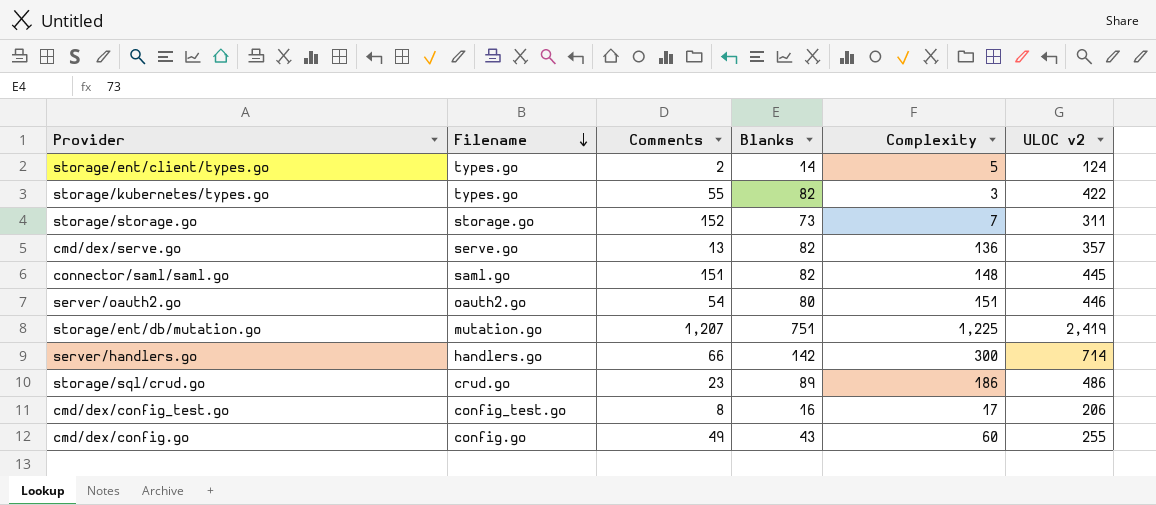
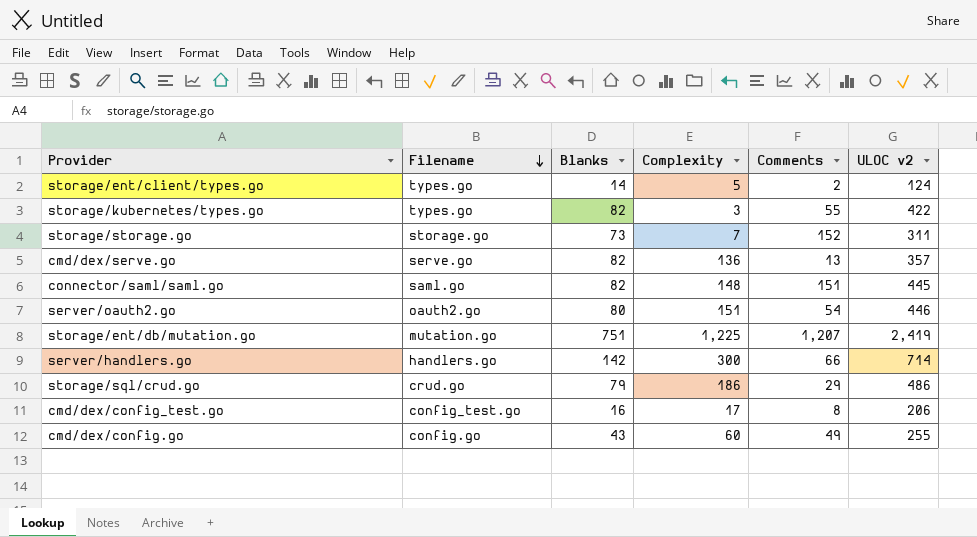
column Comments | position: 3 -> 5
storage/sql/crud.go | Blanks: 89 -> 79
storage/sql/crud.go | Comments: 23 -> 29

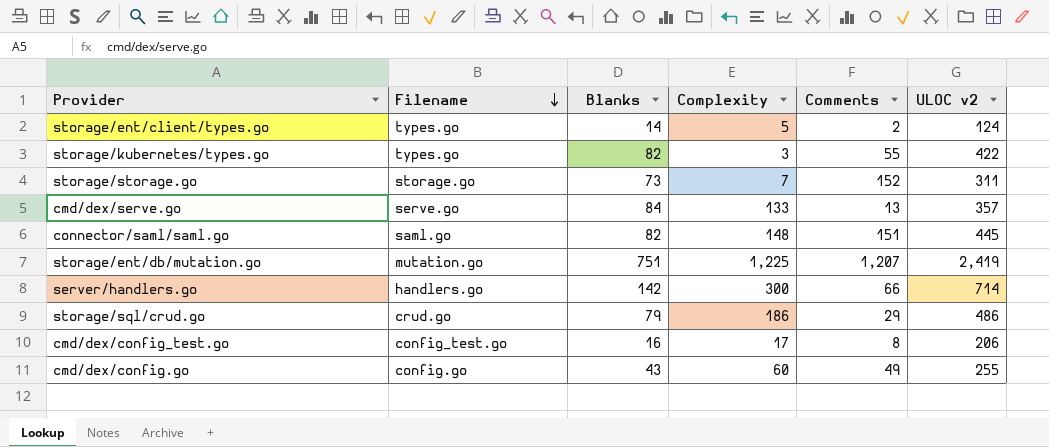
row server/oauth2.go: oauth2.go | 80 | 151 | 54 | 446 -> none
cmd/dex/serve.go | Blanks: 82 -> 84
cmd/dex/serve.go | Complexity: 136 -> 133

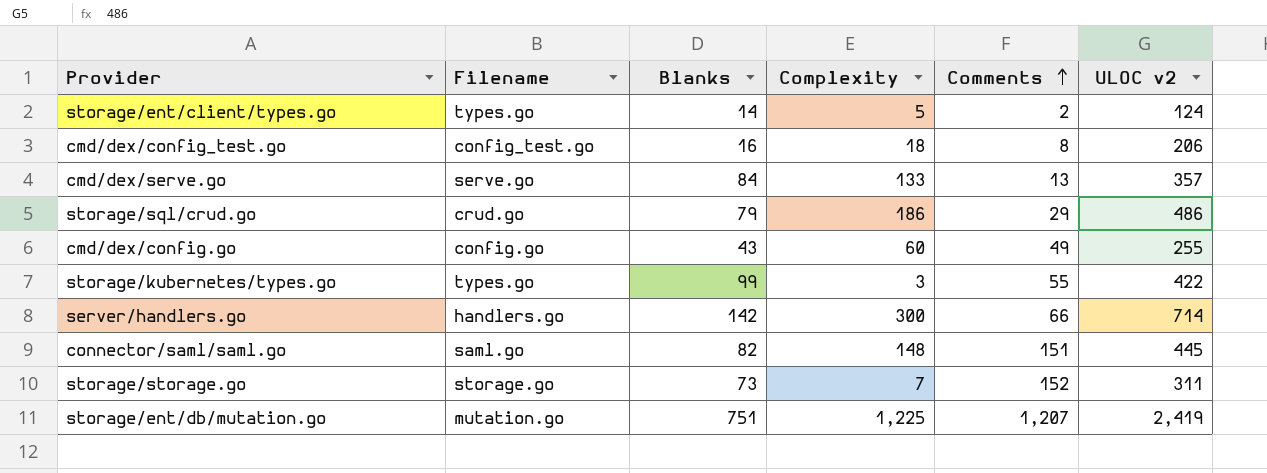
row order: Filename descending -> Comments ascending
cmd/dex/config_test.go | Complexity: 17 -> 18
storage/kubernetes/types.go | Blanks: 82 -> 99

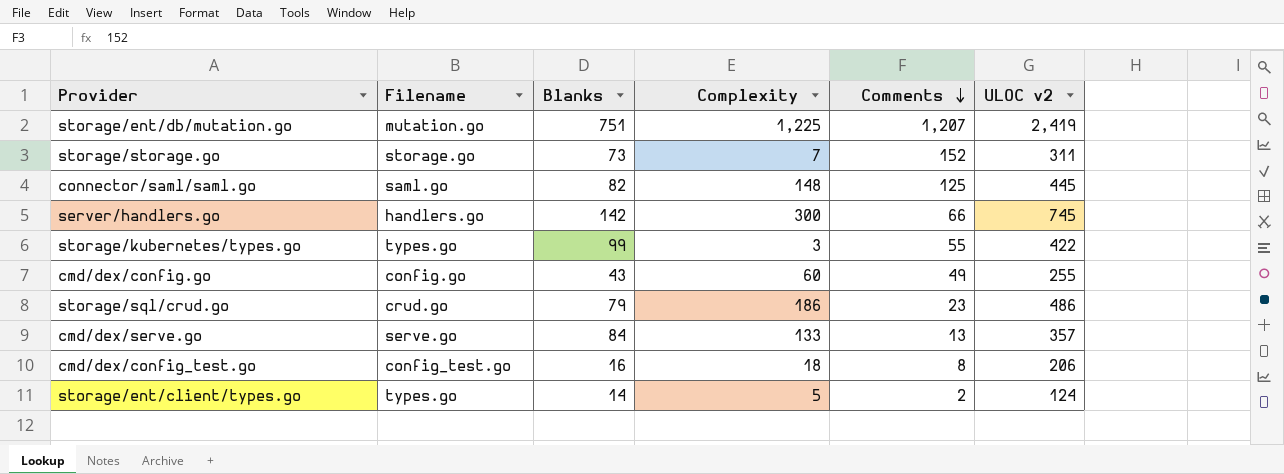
row order: Comments ascending -> Comments descending
connector/saml/saml.go | Comments: 151 -> 125
server/handlers.go | ULOC v2: 714 -> 745
storage/sql/crud.go | Comments: 29 -> 23

